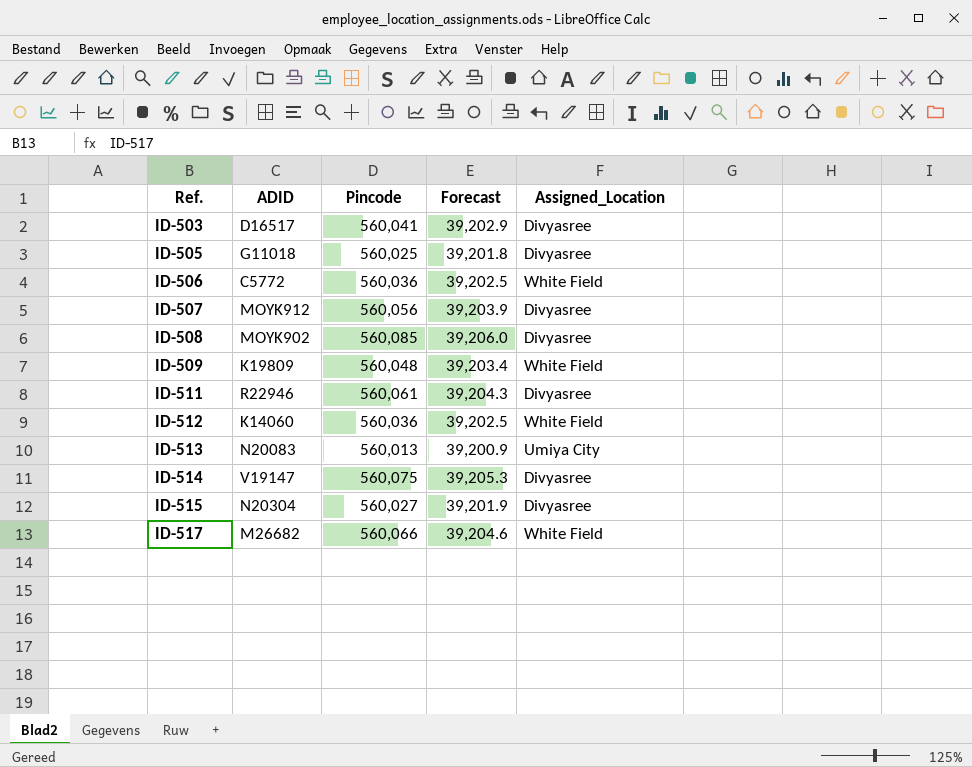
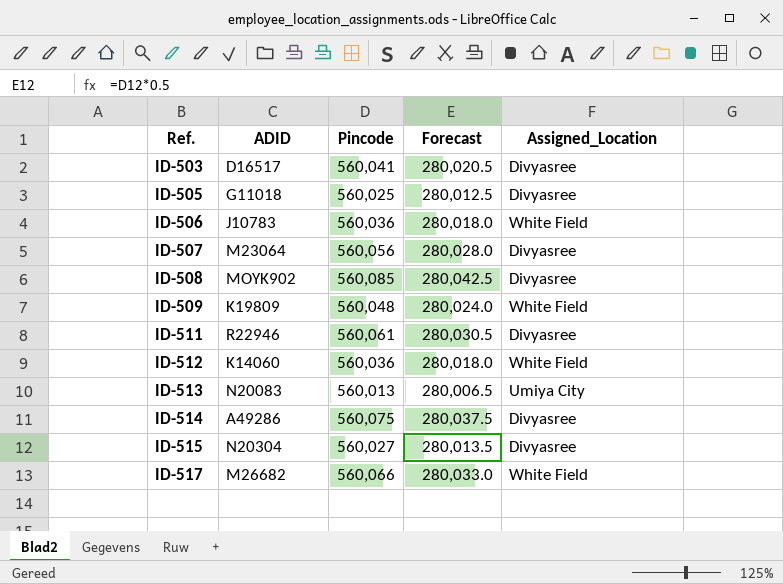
column Forecast | formula: [Pincode] * 0.07 -> [Pincode] * 0.5
ID-506 | ADID: C5772 -> J10783
ID-507 | ADID: MOYK912 -> M23064
ID-514 | ADID: V19147 -> A49286

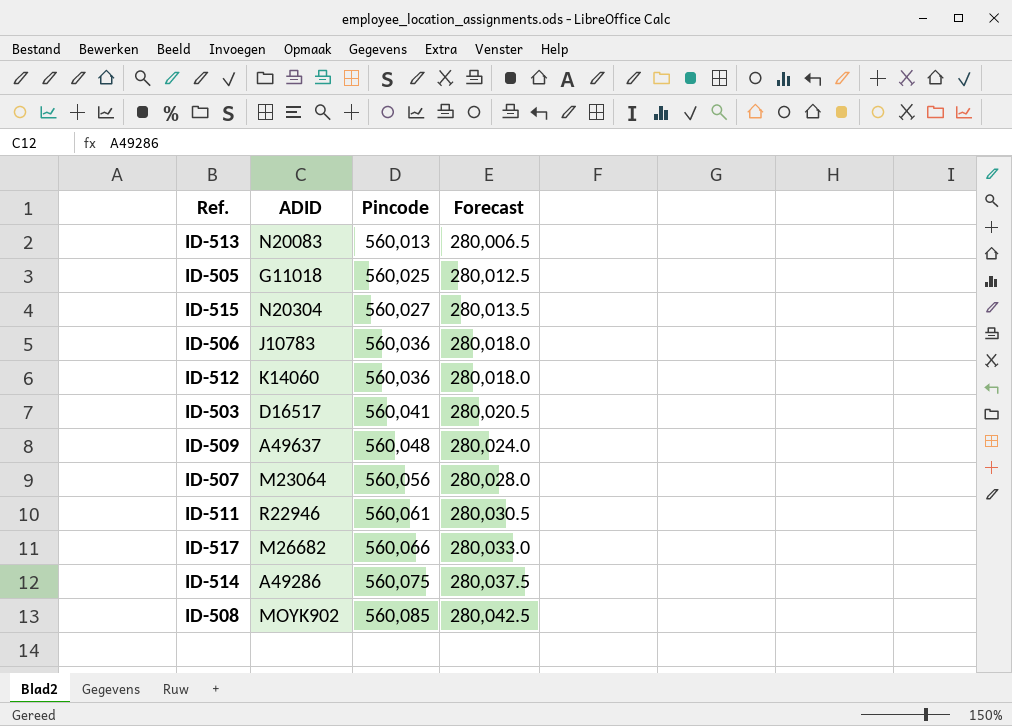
row order: Ref. ascending -> Pincode ascending
column Assigned_Location | position: 5 -> none
ID-509 | ADID: K19809 -> A49637

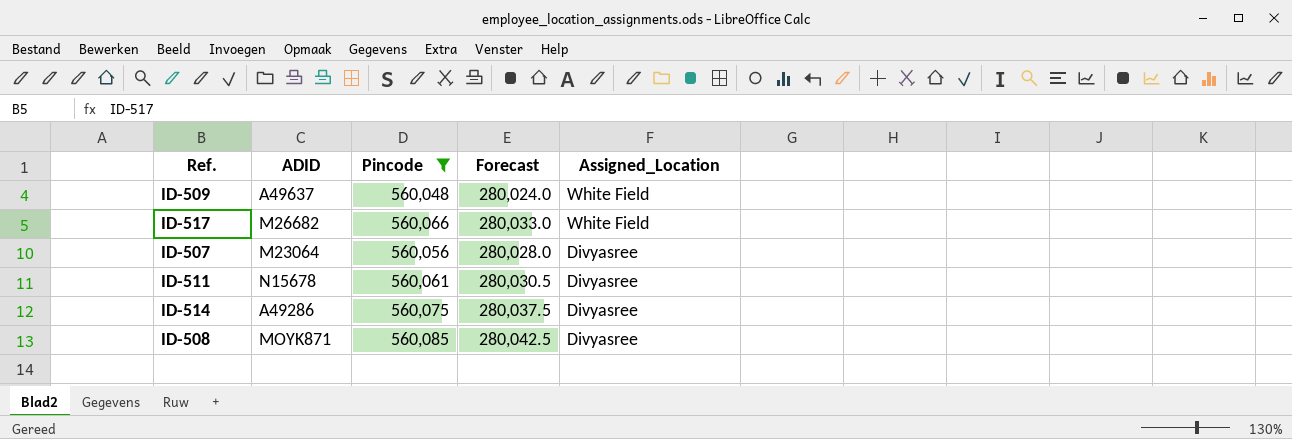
filter: none -> Pincode >= 560,048
row order: Pincode ascending -> Assigned_Location descending
column Assigned_Location | position: none -> 5
ID-511 | ADID: R22946 -> N15678
ID-508 | ADID: MOYK902 -> MOYK871

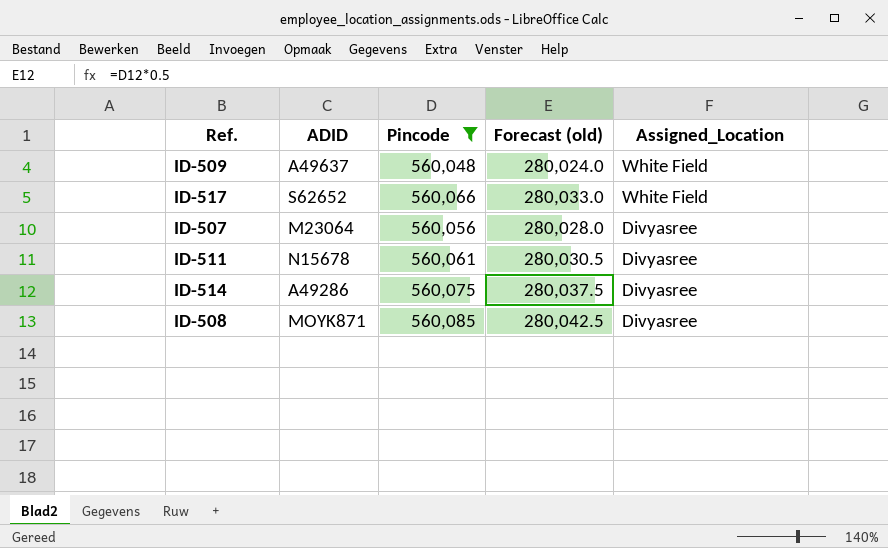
column name: Forecast -> Forecast (old)
ID-517 | ADID: M26682 -> S62652

